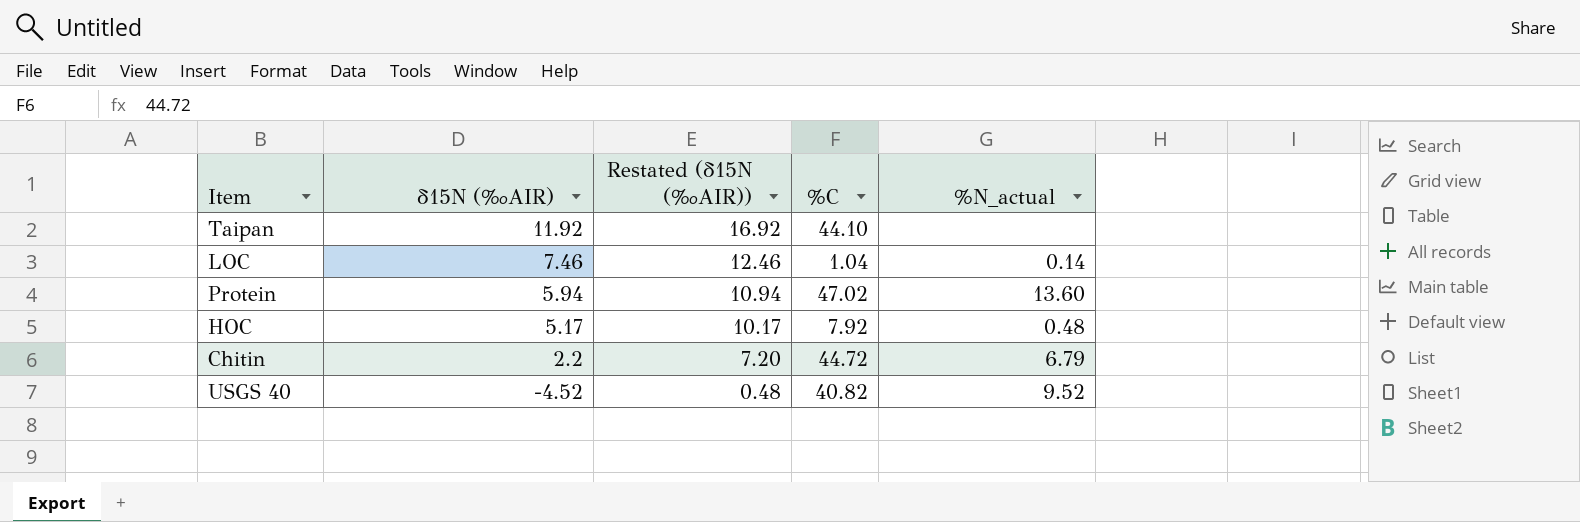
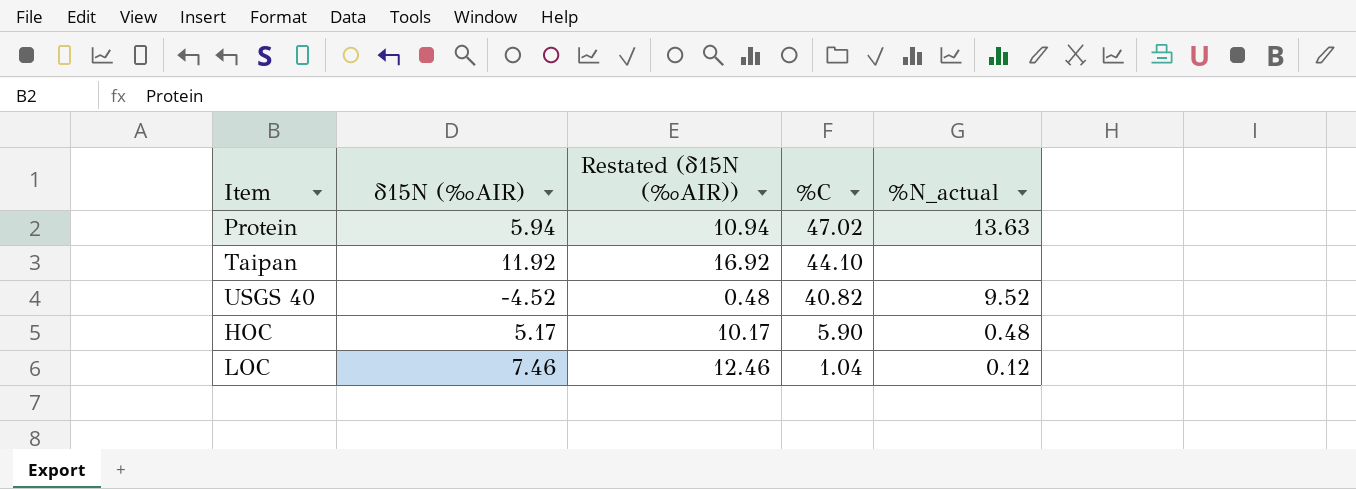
row order: δ15Ν (‰ΑΙR) descending -> %C descending
row Chitin: 2.2 | 7.20 | 44.72 | 6.79 -> none
Protein | %N_actual: 13.60 -> 13.63
HOC | %C: 7.92 -> 5.90
LOC | %N_actual: 0.14 -> 0.12

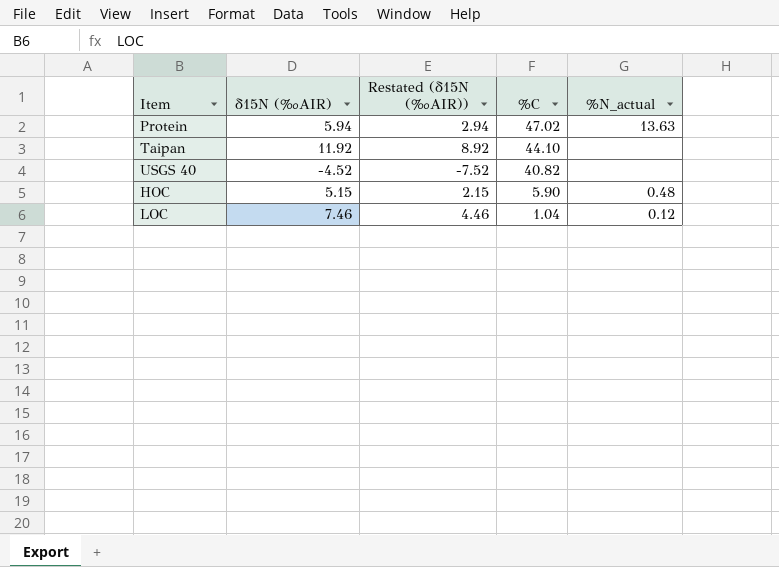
column Restated (δ15Ν (‰ΑΙR)) | formula: [δ15Ν (‰ΑΙR)] + 5 -> [δ15Ν (‰ΑΙR)] - 3
USGS 40 | %N_actual: 9.52 -> none
HOC | δ15Ν (‰ΑΙR): 5.17 -> 5.15

